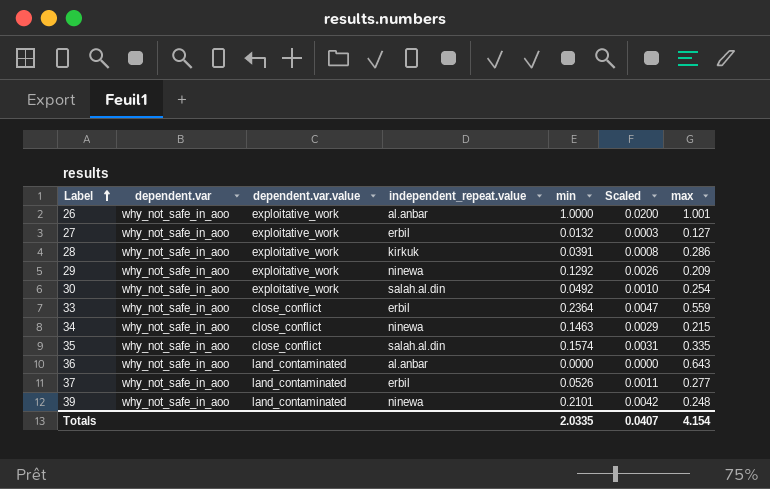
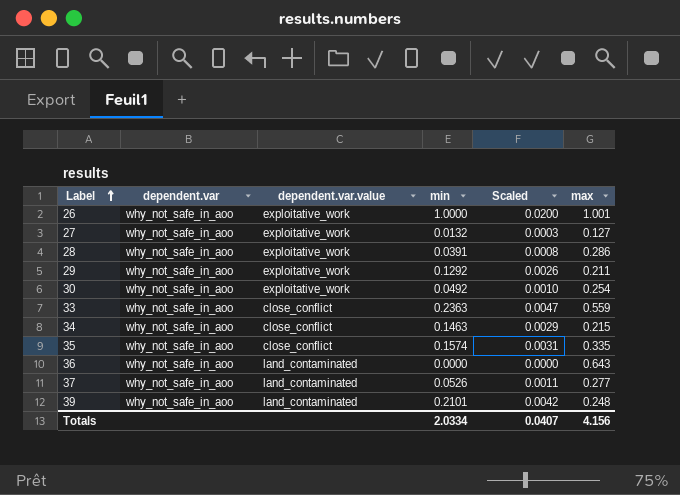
column independent_repeat.value | position: 4 -> none
29 | max: 0.209 -> 0.211
33 | min: 0.2364 -> 0.2363
Totals | min: 2.0335 -> 2.0334
Totals | max: 4.154 -> 4.156

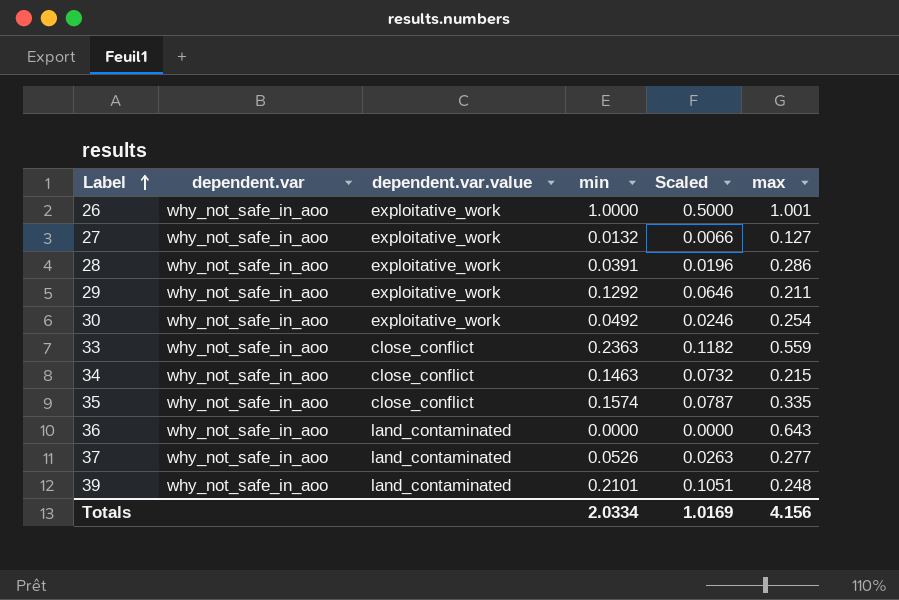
column Scaled | formula: [min] * 0.02 -> [min] * 0.5
Totals | Scaled: 0.0407 -> 1.0169

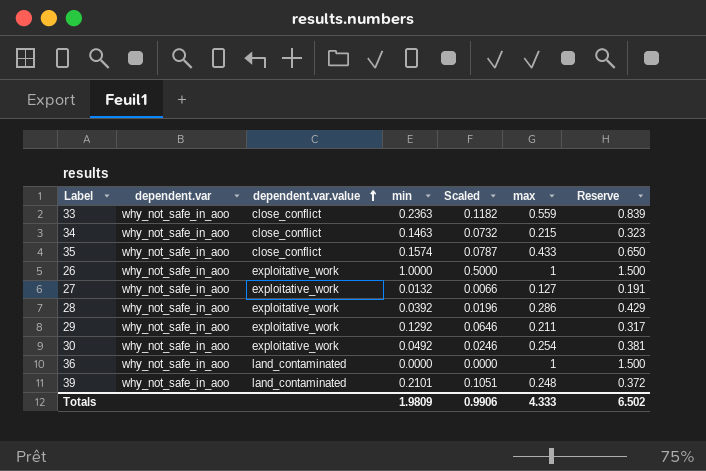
row order: Label ascending -> dependent.var.value ascending
column Reserve | formula: none -> [max] * 1.5
row 37: why_not_safe_in_aoo | land_contaminated | 0.0526 | 0.0263 | 0.277 -> none
35 | max: 0.335 -> 0.433
26 | max: 1.001 -> 1
28 | min: 0.0391 -> 0.0392
36 | max: 0.643 -> 1
Totals | min: 2.0334 -> 1.9809
Totals | Scaled: 1.0169 -> 0.9906
Totals | max: 4.156 -> 4.333

